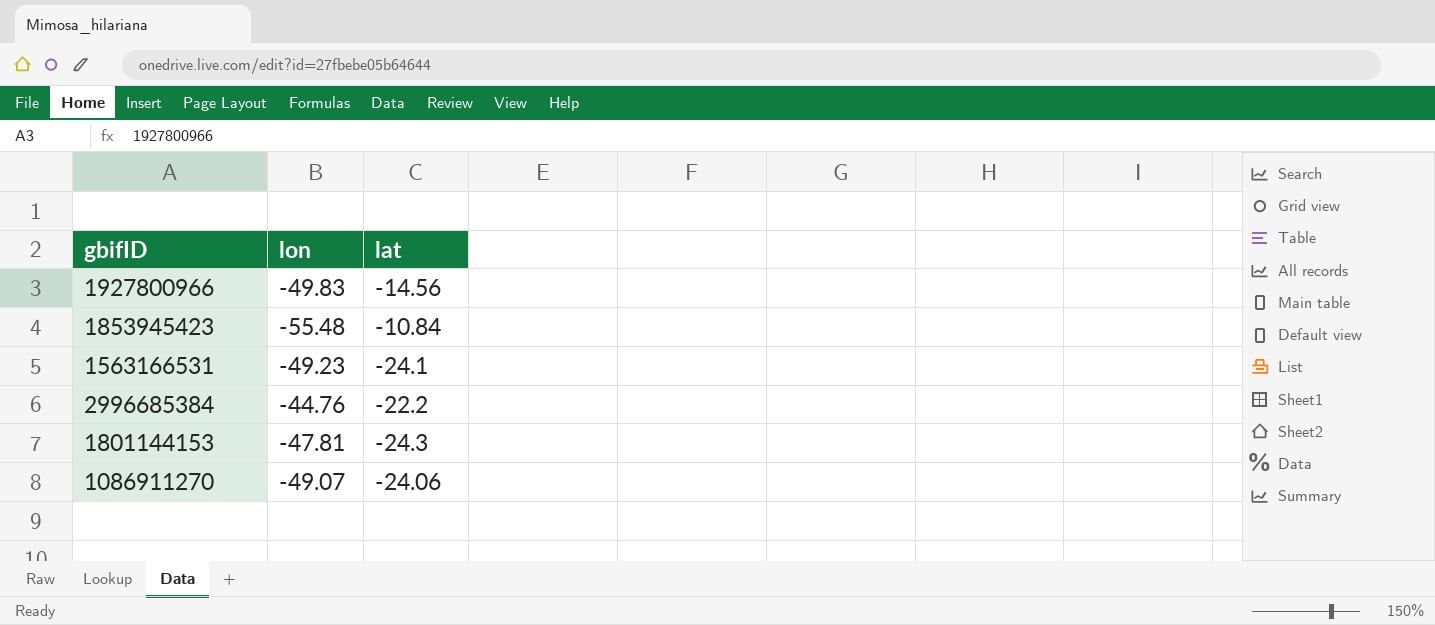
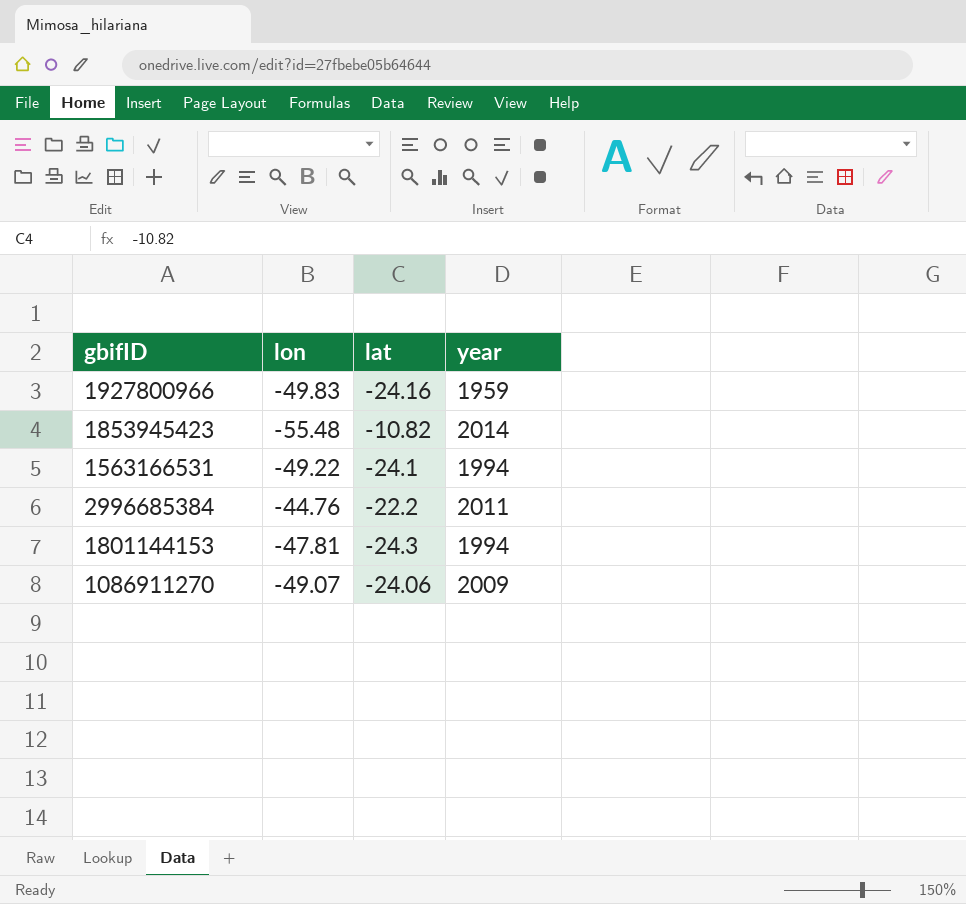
column year | position: none -> 4
1927800966 | lat: -14.56 -> -24.16
1853945423 | lat: -10.84 -> -10.82
1563166531 | lon: -49.23 -> -49.22

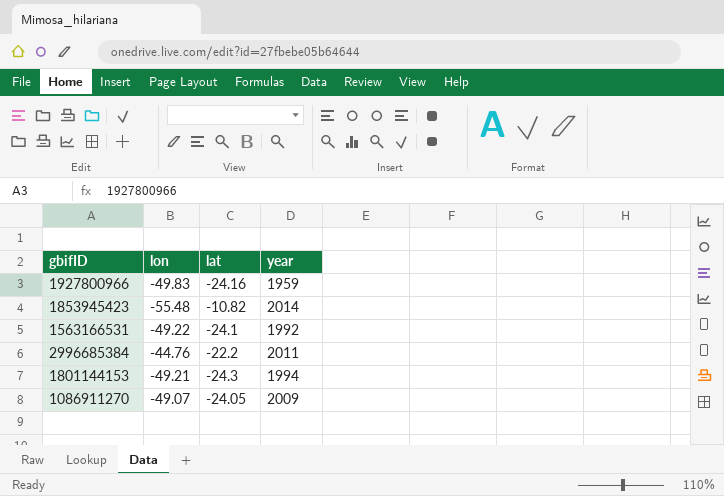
1563166531 | year: 1994 -> 1992
1801144153 | lon: -47.81 -> -49.21
1086911270 | lat: -24.06 -> -24.05

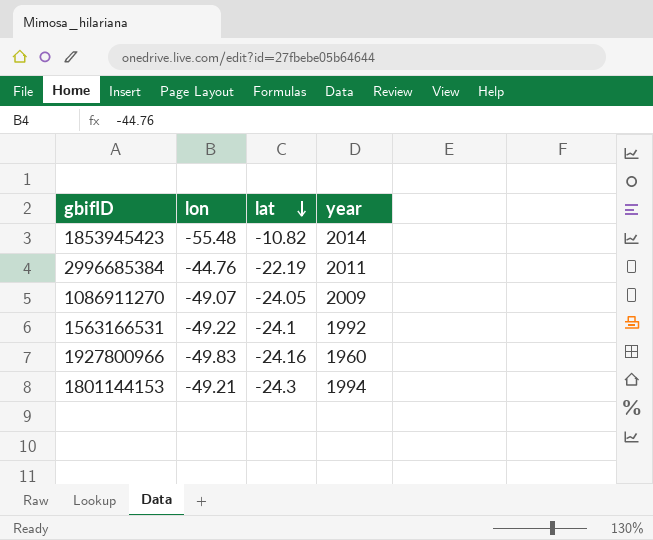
row order: none -> lat descending
2996685384 | lat: -22.2 -> -22.19
1927800966 | year: 1959 -> 1960

